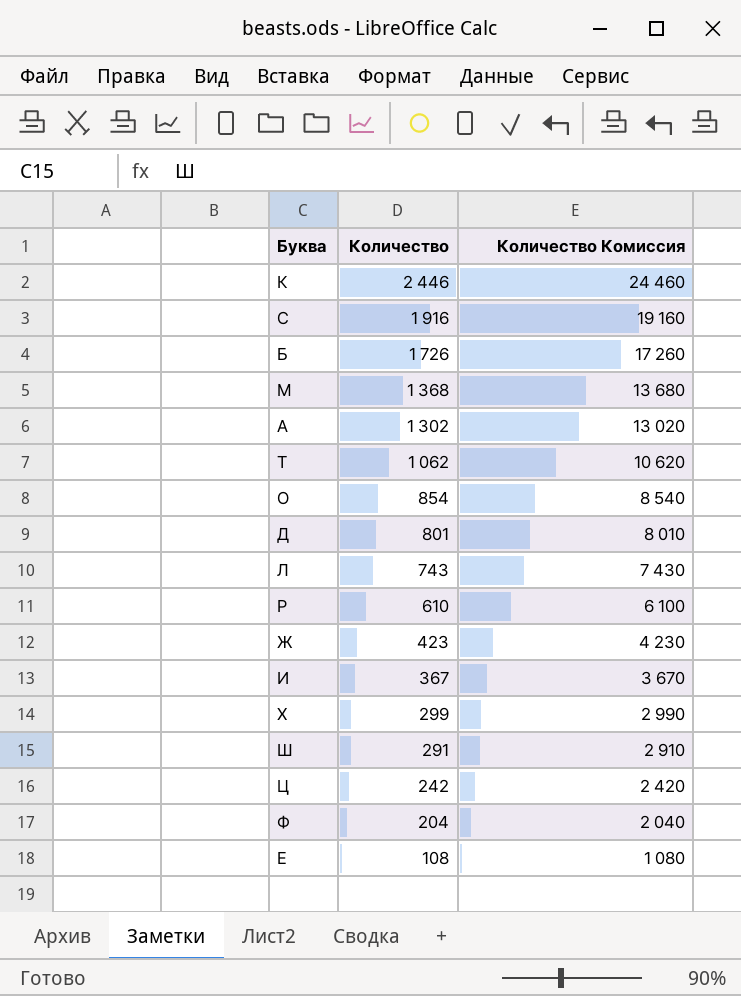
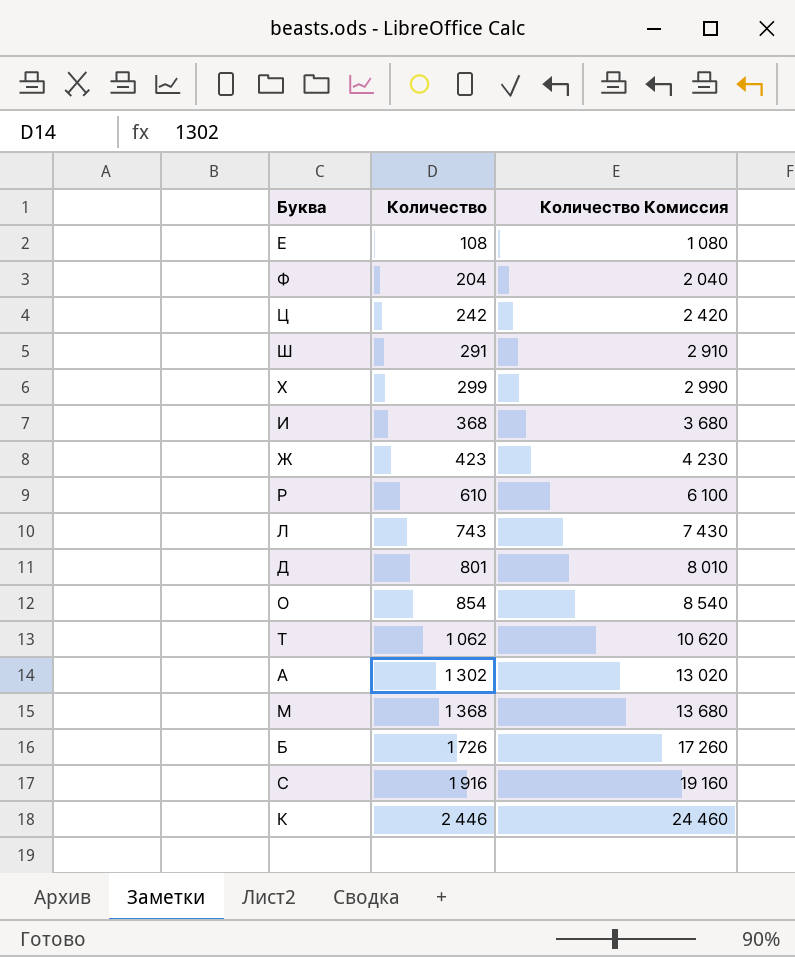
row order: Количество descending -> Количество ascending
И | Количество: 367 -> 368
И | Количество Комиссия: 3 670 -> 3 680

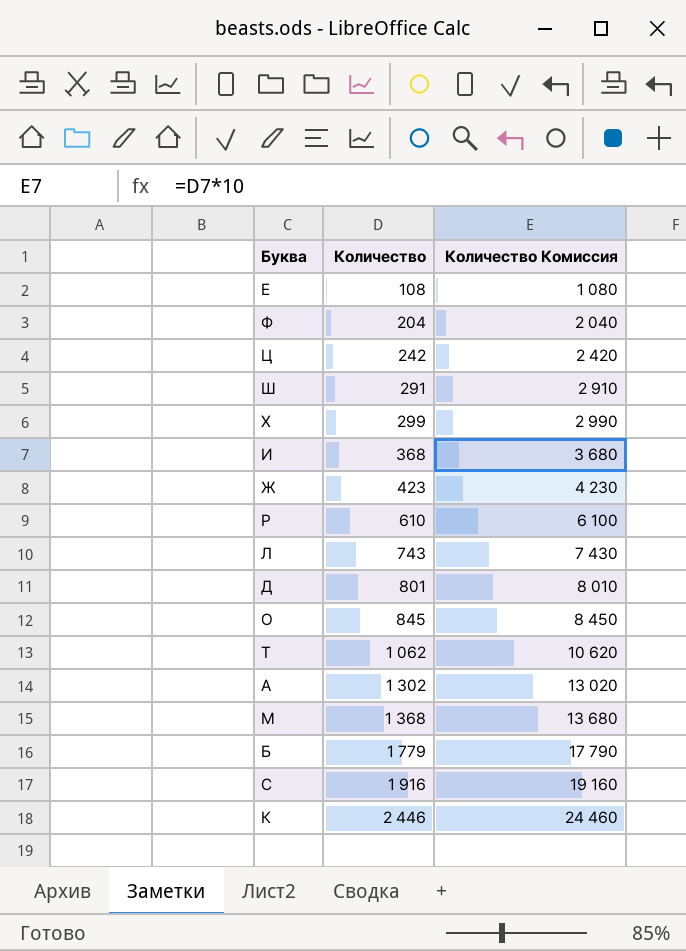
О | Количество: 854 -> 845
О | Количество Комиссия: 8 540 -> 8 450
Б | Количество: 1 726 -> 1 779
Б | Количество Комиссия: 17 260 -> 17 790

